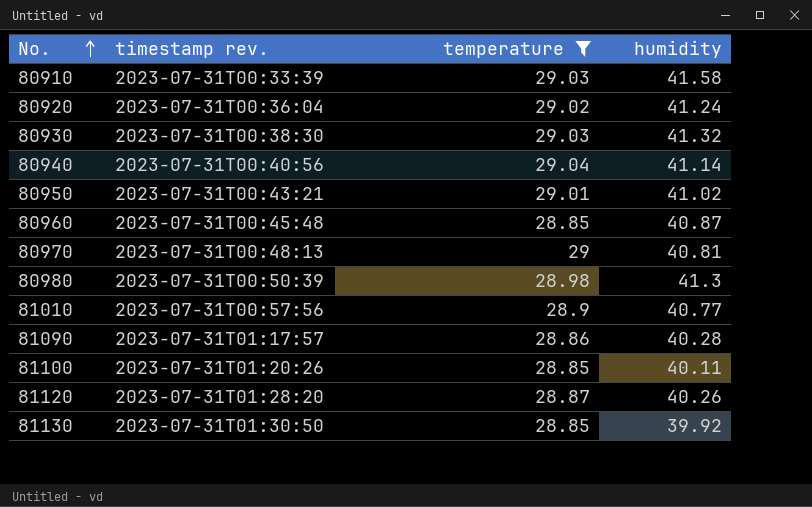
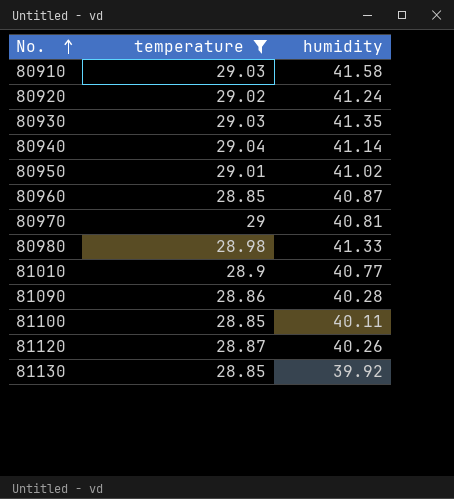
column timestamp rev. | position: 2 -> none
80930 | humidity: 41.32 -> 41.35
80980 | humidity: 41.3 -> 41.33

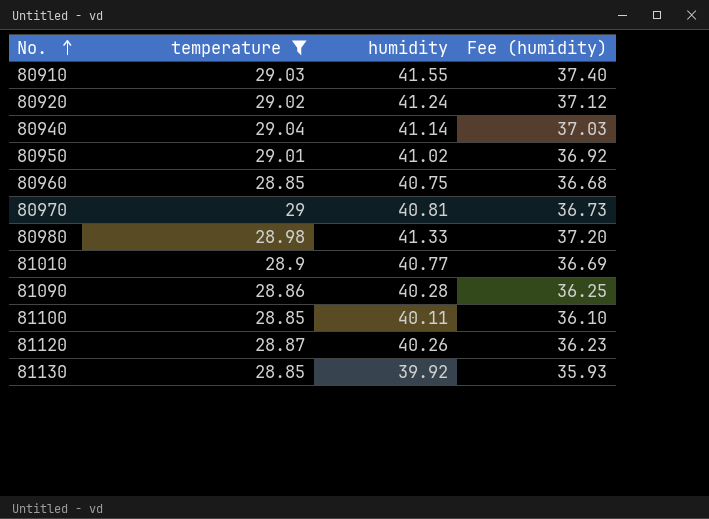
column Fee (humidity) | formula: none -> [humidity] * 0.9
row 80930: 29.03 | 41.35 -> none
80910 | humidity: 41.58 -> 41.55
80960 | humidity: 40.87 -> 40.75

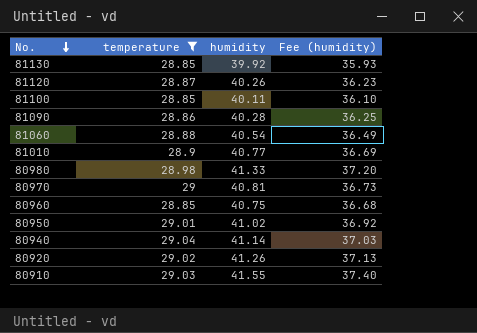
row order: No. ascending -> No. descending
row 81060: none -> 28.88 | 40.54 | 36.49
80920 | humidity: 41.24 -> 41.26
80920 | Fee (humidity): 37.12 -> 37.13

